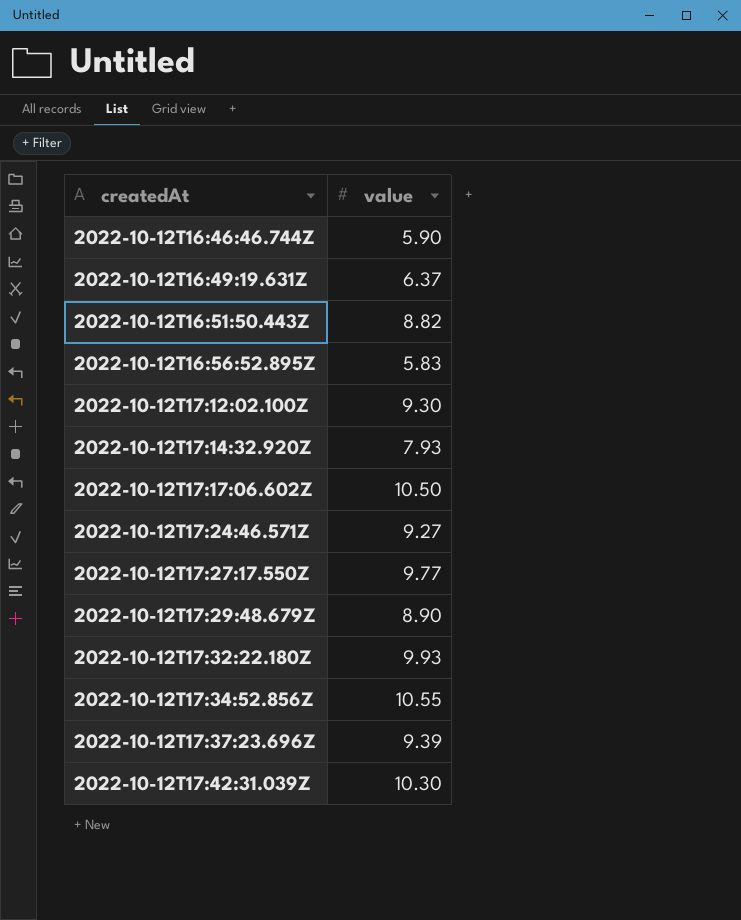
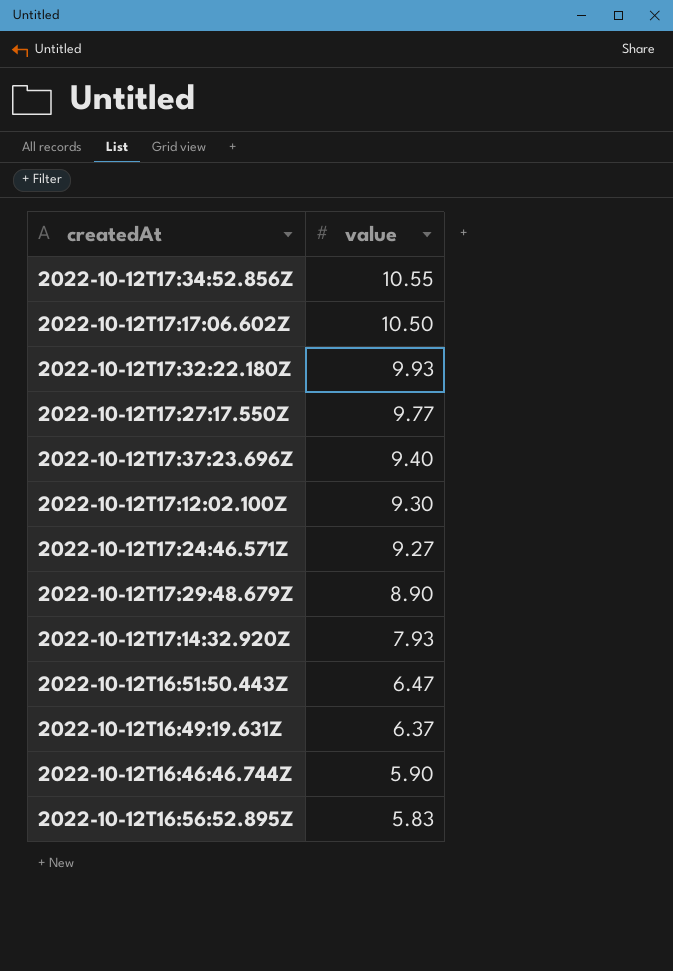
row order: createdAt ascending -> value descending
row 2022-10-12T17:42:31.039Z: 10.30 -> none
2022-10-12T17:37:23.696Z | value: 9.39 -> 9.40
2022-10-12T16:51:50.443Z | value: 8.82 -> 6.47

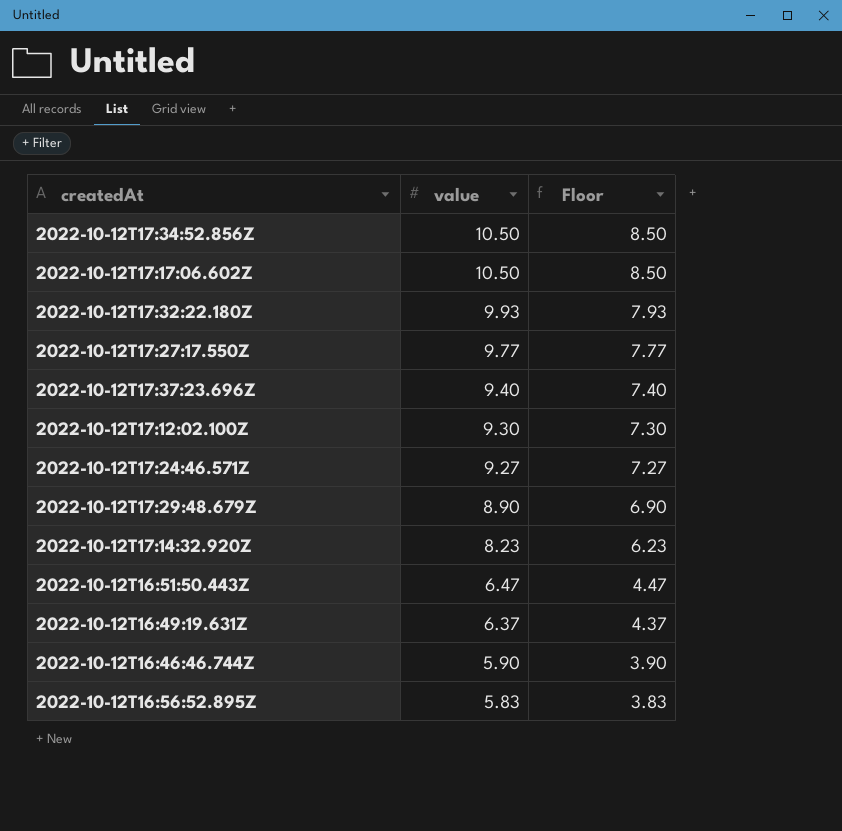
column Floor | formula: none -> [value] - 2
2022-10-12T17:34:52.856Z | value: 10.55 -> 10.50
2022-10-12T17:14:32.920Z | value: 7.93 -> 8.23

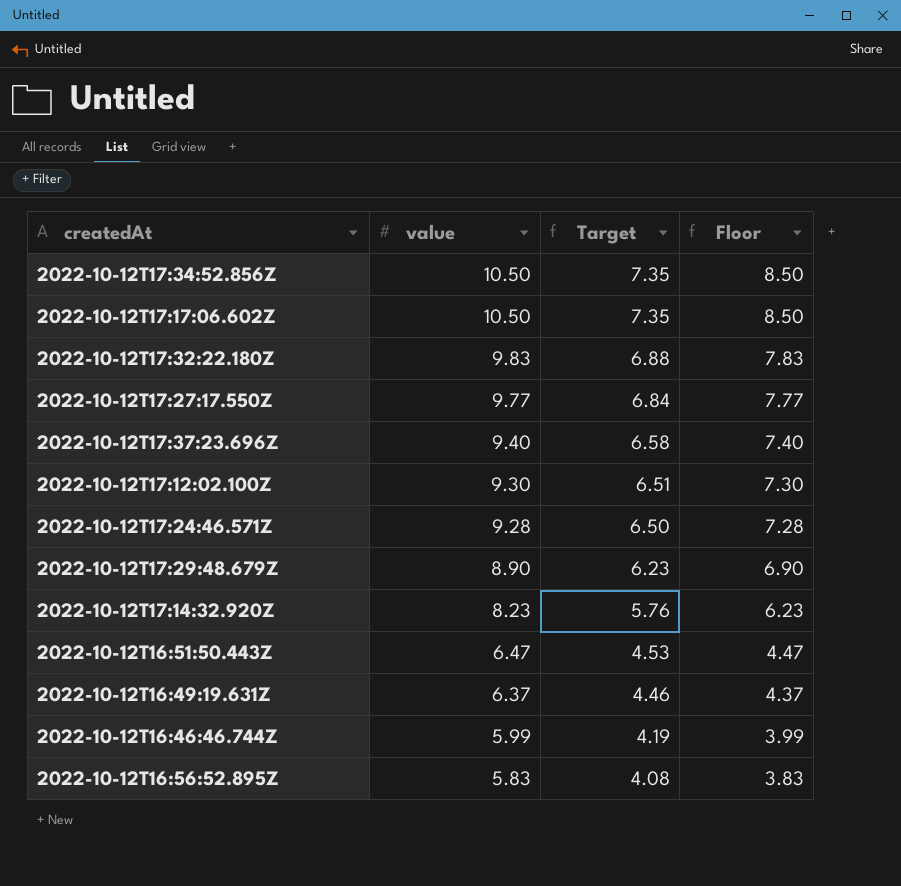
column Target | formula: none -> [value] * 0.7
2022-10-12T17:32:22.180Z | value: 9.93 -> 9.83
2022-10-12T17:32:22.180Z | Floor: 7.93 -> 7.83
2022-10-12T17:24:46.571Z | value: 9.27 -> 9.28
2022-10-12T17:24:46.571Z | Floor: 7.27 -> 7.28
2022-10-12T16:46:46.744Z | value: 5.90 -> 5.99
2022-10-12T16:46:46.744Z | Floor: 3.90 -> 3.99

